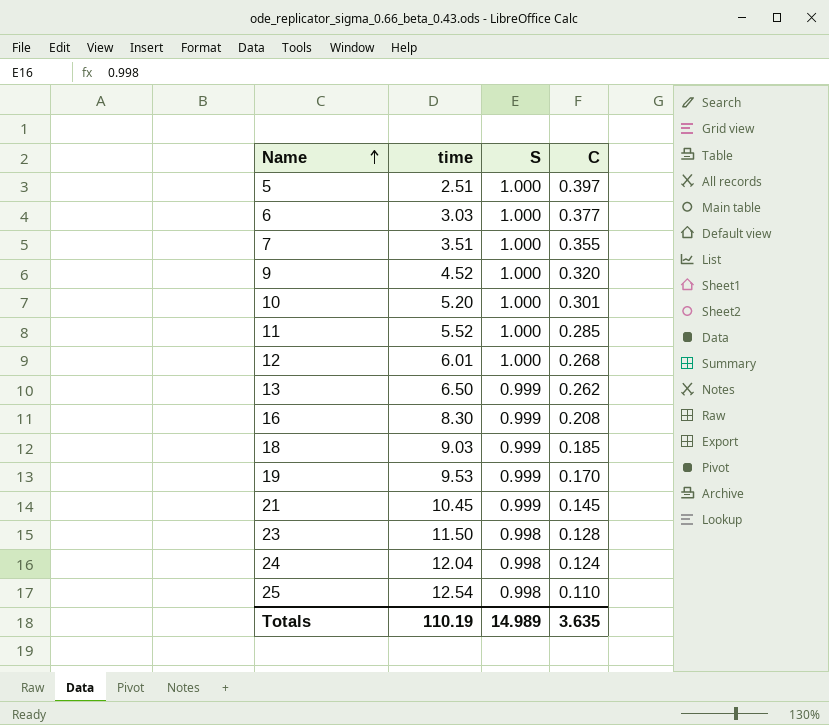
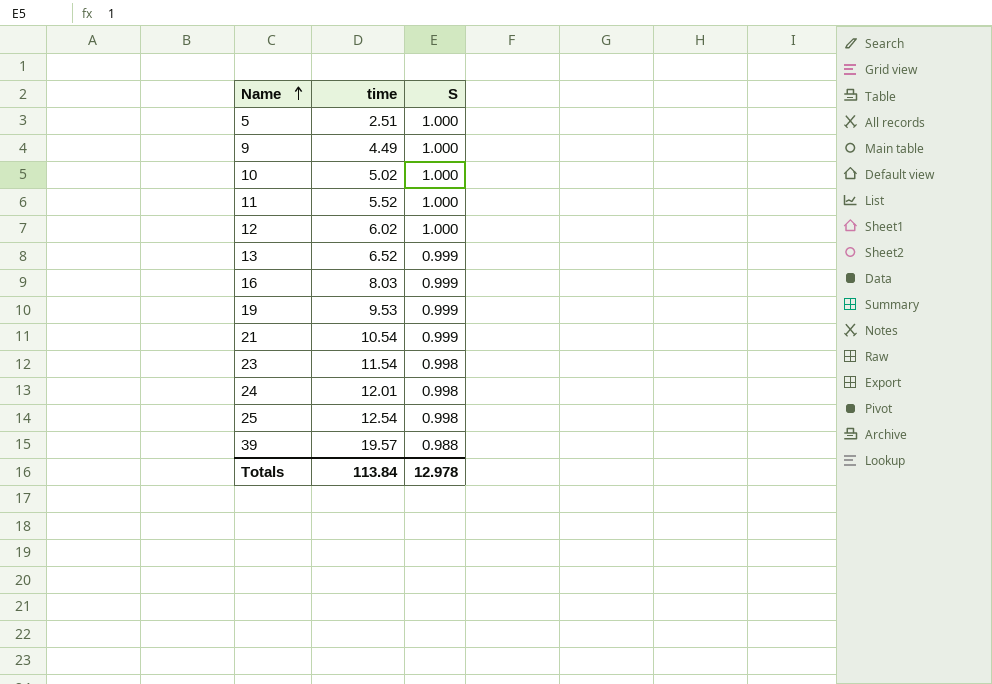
column C | position: 4 -> none
row 6: 3.03 | 1.000 | 0.377 -> none
row 7: 3.51 | 1.000 | 0.355 -> none
row 18: 9.03 | 0.999 | 0.185 -> none
9 | time: 4.52 -> 4.49
10 | time: 5.20 -> 5.02
12 | time: 6.01 -> 6.02
13 | time: 6.50 -> 6.52
16 | time: 8.30 -> 8.03
21 | time: 10.45 -> 10.54
23 | time: 11.50 -> 11.54
24 | time: 12.04 -> 12.01
row 39: none -> 19.57 | 0.988
Totals | time: 110.19 -> 113.84
Totals | S: 14.989 -> 12.978

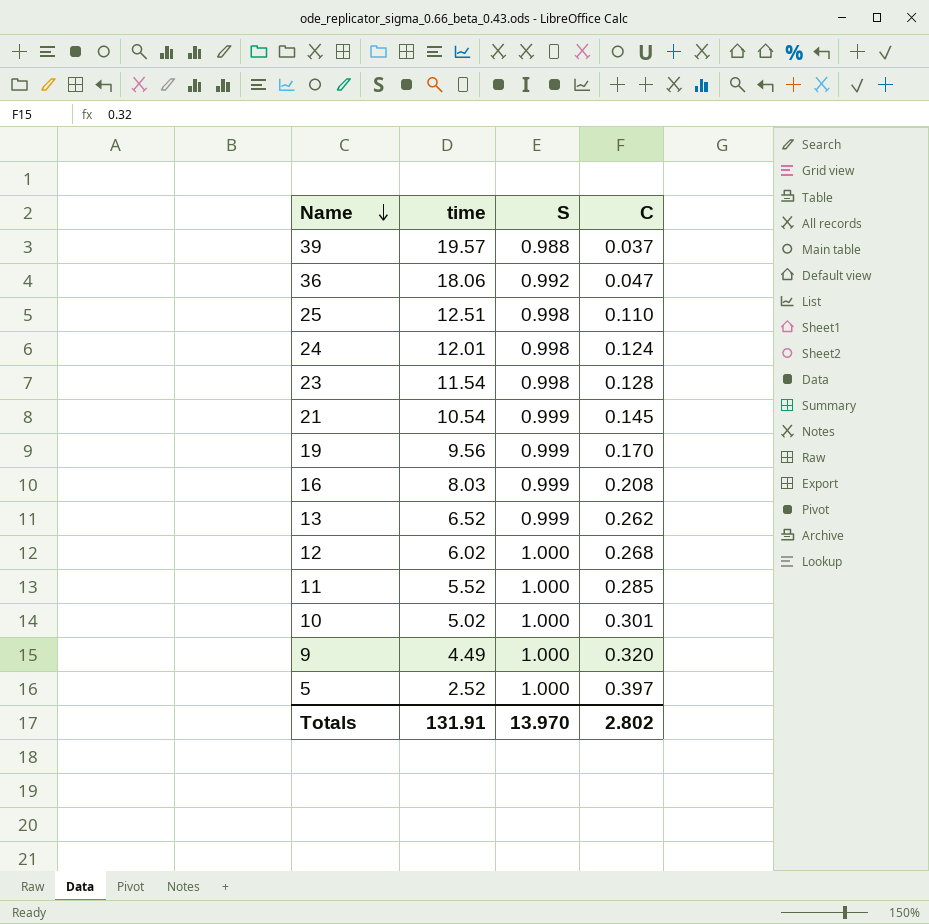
row order: Name ascending -> Name descending
column C | position: none -> 4
row 36: none -> 18.06 | 0.992 | 0.047
25 | time: 12.54 -> 12.51
19 | time: 9.53 -> 9.56
5 | time: 2.51 -> 2.52
Totals | time: 113.84 -> 131.91
Totals | S: 12.978 -> 13.970

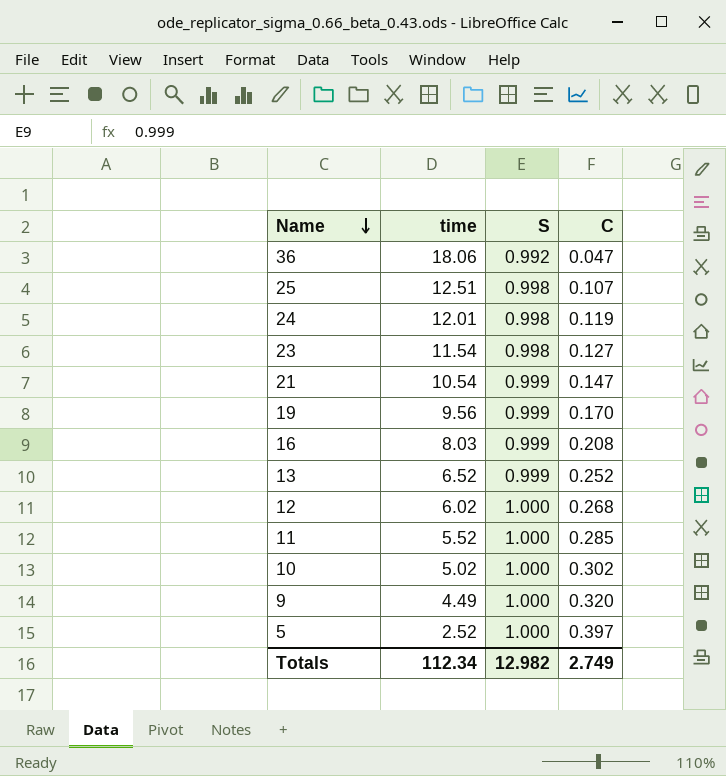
row 39: 19.57 | 0.988 | 0.037 -> none
25 | C: 0.110 -> 0.107
24 | C: 0.124 -> 0.119
23 | C: 0.128 -> 0.127
21 | C: 0.145 -> 0.147
13 | C: 0.262 -> 0.252
10 | C: 0.301 -> 0.302
Totals | time: 131.91 -> 112.34
Totals | S: 13.970 -> 12.982
Totals | C: 2.802 -> 2.749

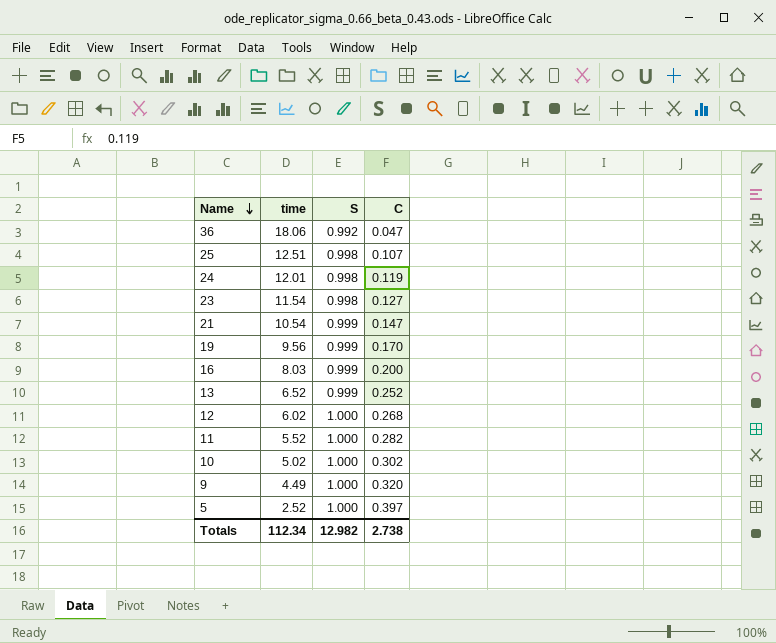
16 | C: 0.208 -> 0.200
11 | C: 0.285 -> 0.282
Totals | C: 2.749 -> 2.738

